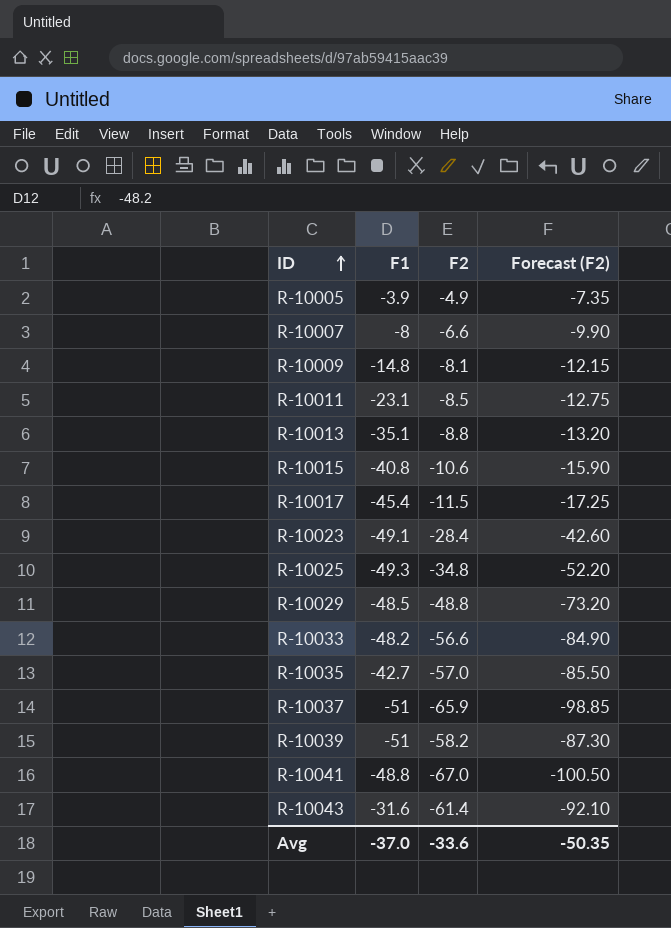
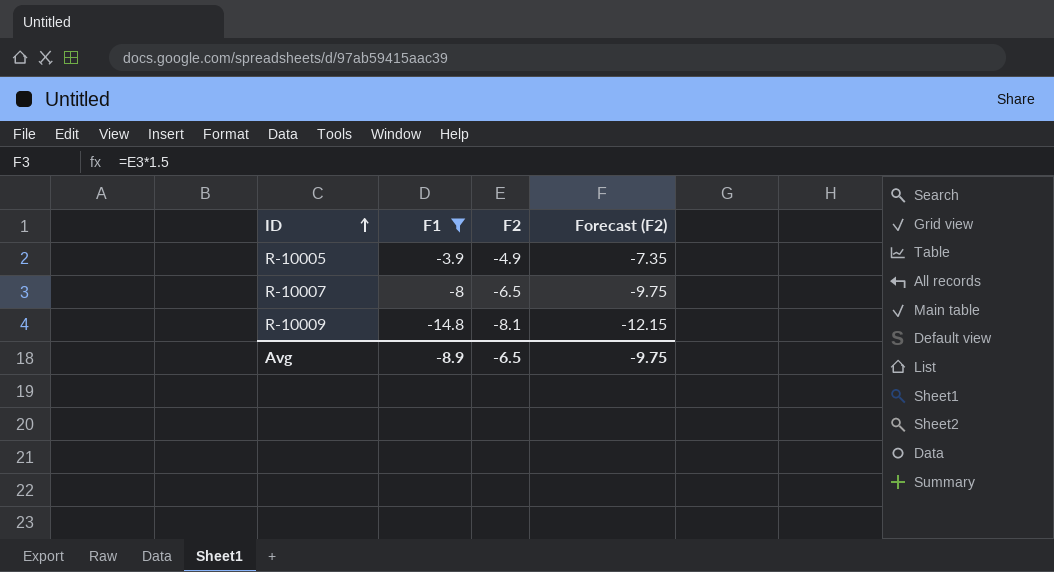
filter: none -> F1 >= -14.8
R-10007 | F2: -6.6 -> -6.5
R-10007 | Forecast (F2): -9.90 -> -9.75
Avg | F1: -37.0 -> -8.9
Avg | F2: -33.6 -> -6.5
Avg | Forecast (F2): -50.35 -> -9.75

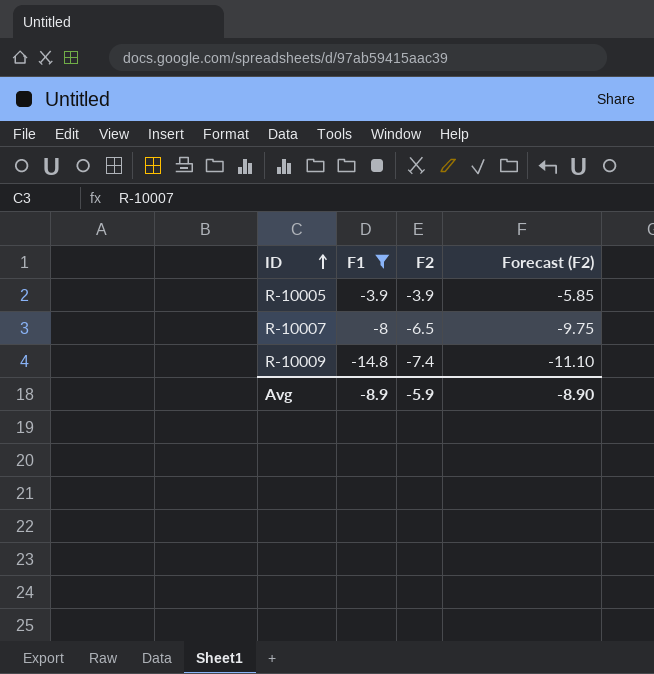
R-10005 | F2: -4.9 -> -3.9
R-10005 | Forecast (F2): -7.35 -> -5.85
R-10009 | F2: -8.1 -> -7.4
R-10009 | Forecast (F2): -12.15 -> -11.10
Avg | F2: -6.5 -> -5.9
Avg | Forecast (F2): -9.75 -> -8.90

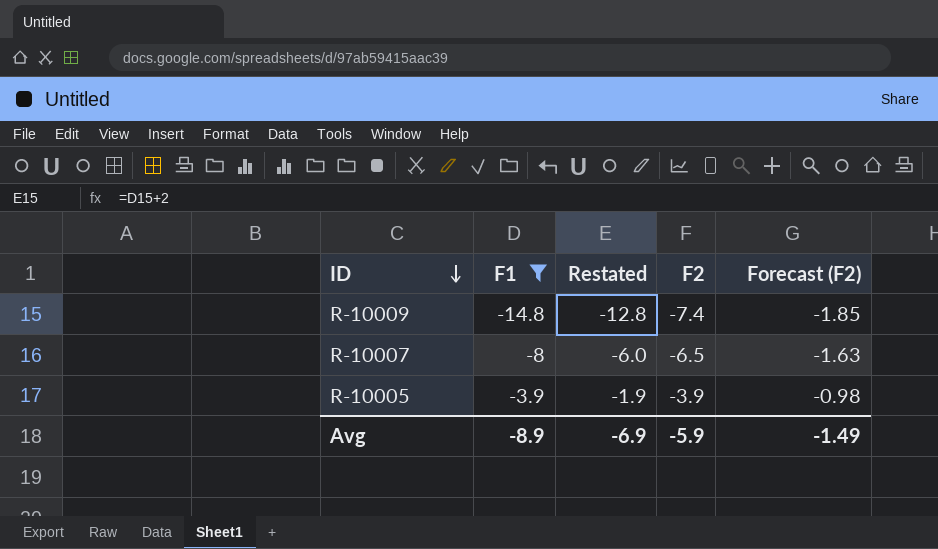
row order: ID ascending -> ID descending
column Restated | formula: none -> [F1] + 2
column Forecast (F2) | formula: [F2] * 1.5 -> [F2] * 0.25
Avg | Forecast (F2): -8.90 -> -1.49

